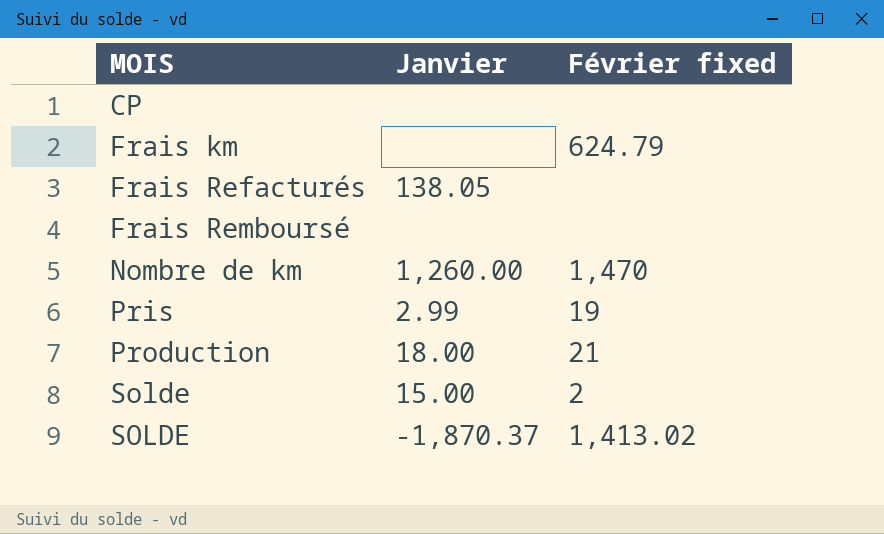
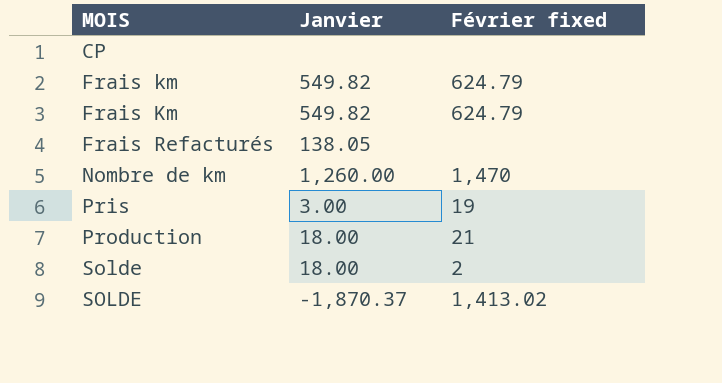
row Frais Remboursé: none | none -> none
Frais km | Janvier: none -> 549.82
row Frais Km: none -> 549.82 | 624.79
Pris | Janvier: 2.99 -> 3.00
Solde | Janvier: 15.00 -> 18.00

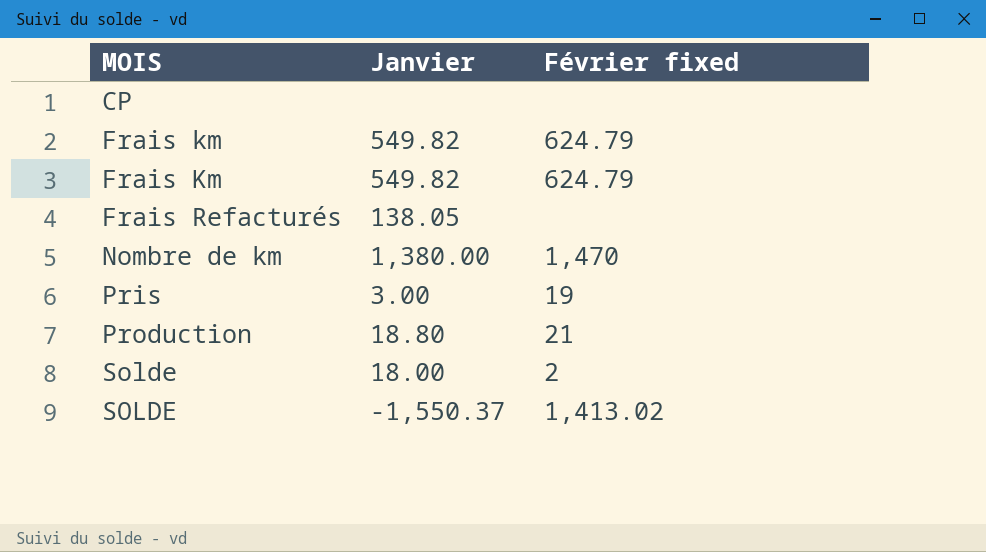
Nombre de km | Janvier: 1,260.00 -> 1,380.00
Production | Janvier: 18.00 -> 18.80
SOLDE | Janvier: -1,870.37 -> -1,550.37

